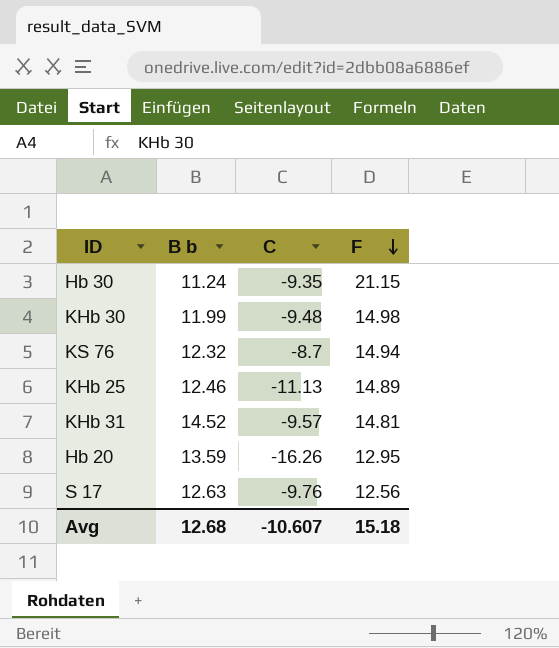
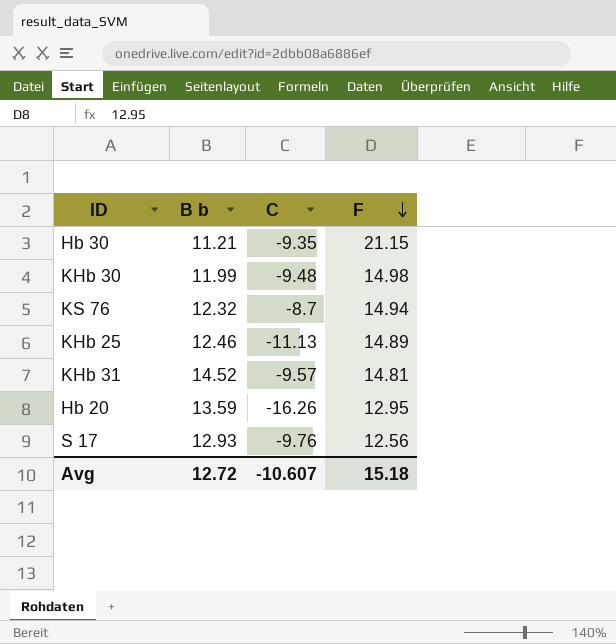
Hb 30 | B b: 11.24 -> 11.21
S 17 | B b: 12.63 -> 12.93
Avg | B b: 12.68 -> 12.72

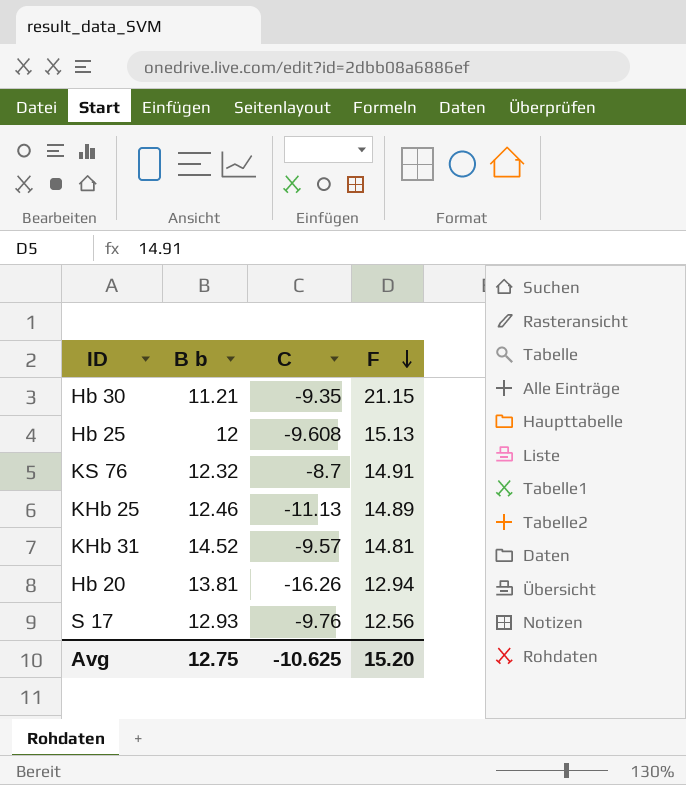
row KHb 30: 11.99 | -9.48 | 14.98 -> none
row Hb 25: none -> 12 | -9.608 | 15.13
KS 76 | F: 14.94 -> 14.91
Hb 20 | B b: 13.59 -> 13.81
Hb 20 | F: 12.95 -> 12.94
Avg | B b: 12.72 -> 12.75
Avg | C: -10.607 -> -10.625
Avg | F: 15.18 -> 15.20

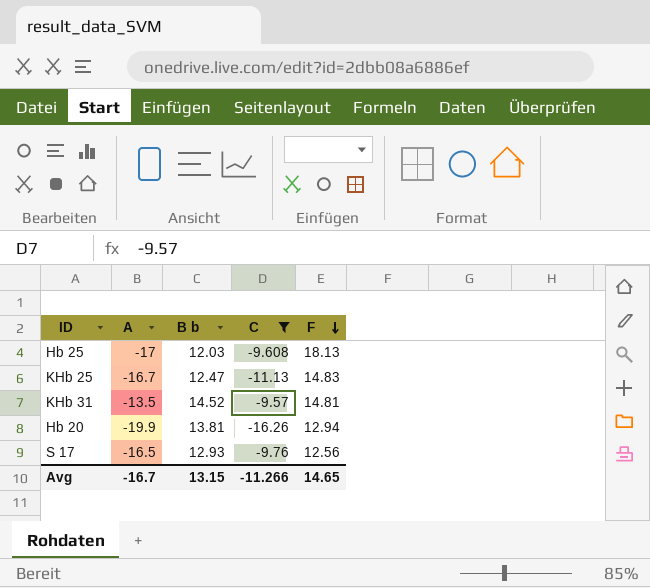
filter: none -> C <= -9.57
column A | position: none -> 2
Hb 25 | B b: 12 -> 12.03
Hb 25 | F: 15.13 -> 18.13
KHb 25 | B b: 12.46 -> 12.47
KHb 25 | F: 14.89 -> 14.83
Avg | B b: 12.75 -> 13.15
Avg | C: -10.625 -> -11.266
Avg | F: 15.20 -> 14.65

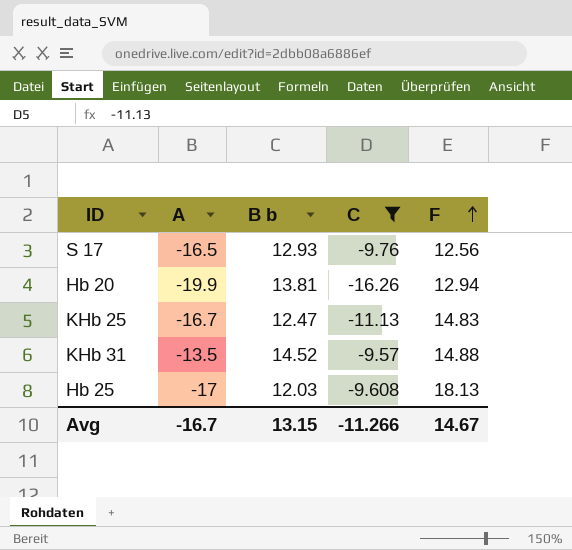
row order: F descending -> F ascending
KHb 31 | F: 14.81 -> 14.88
Avg | F: 14.65 -> 14.67

